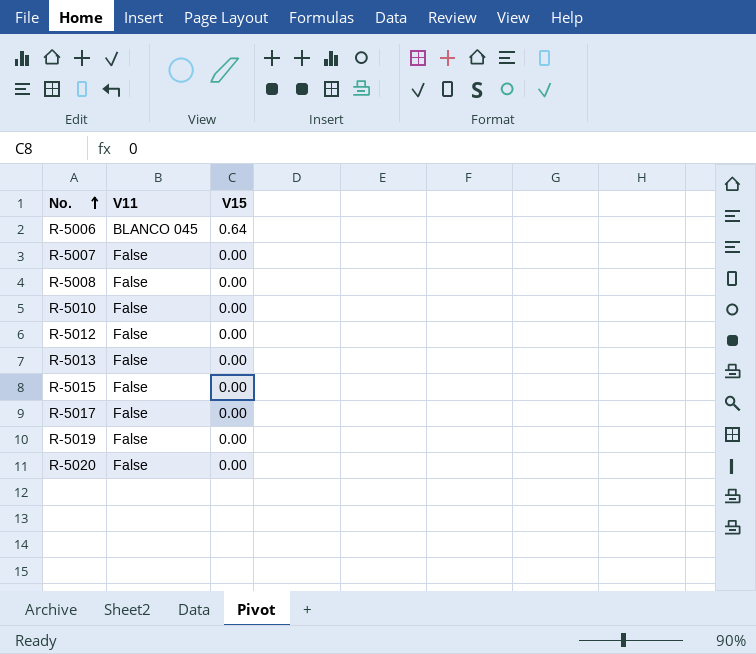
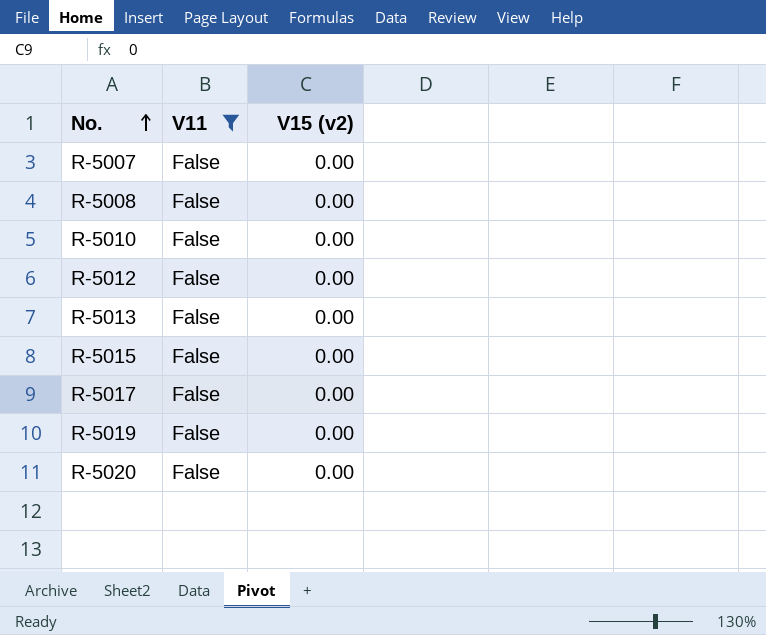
filter: none -> V11 = False
column name: V15 -> V15 (v2)

